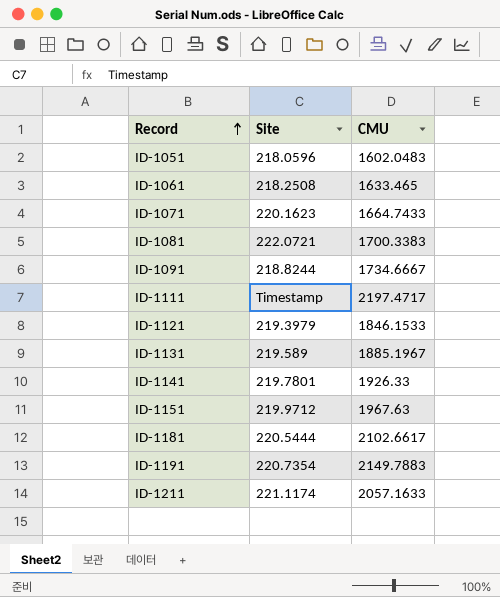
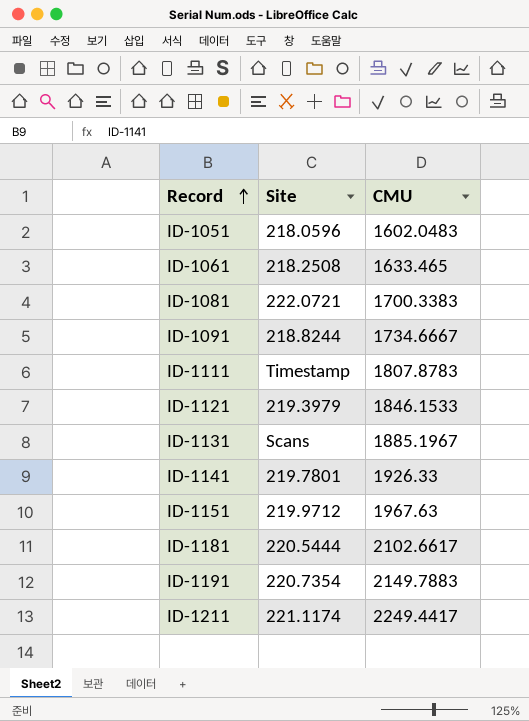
row ID-1071: 220.1623 | 1664.7433 -> none
ID-1111 | CMU: 2197.4717 -> 1807.8783
ID-1131 | Site: 219.589 -> Scans
ID-1211 | CMU: 2057.1633 -> 2249.4417

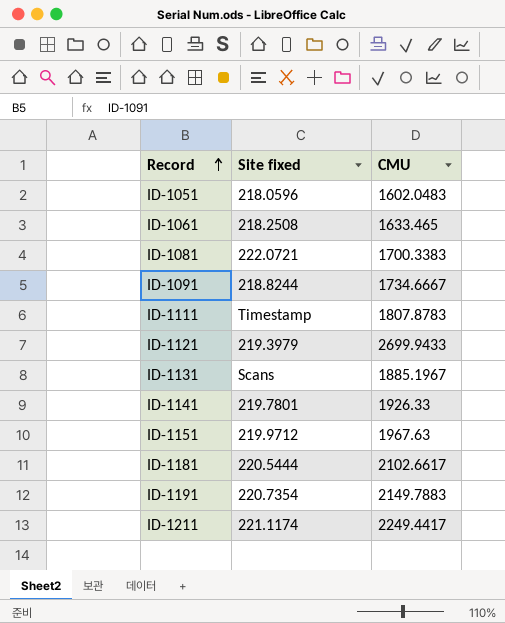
column name: Site -> Site fixed
ID-1121 | CMU: 1846.1533 -> 2699.9433

